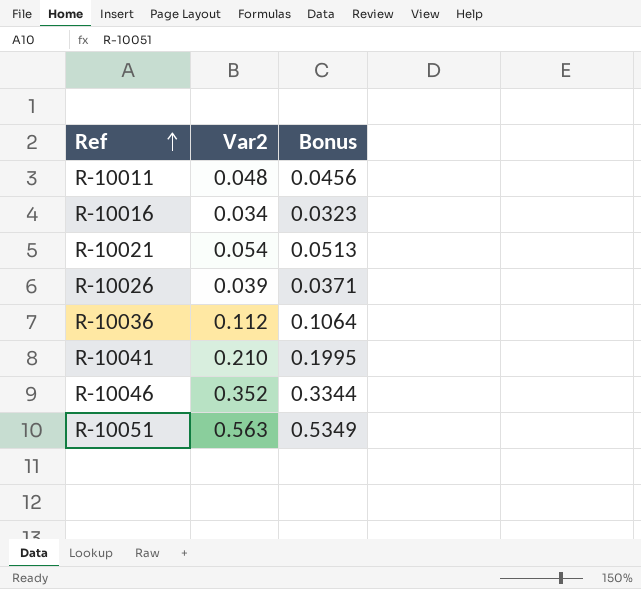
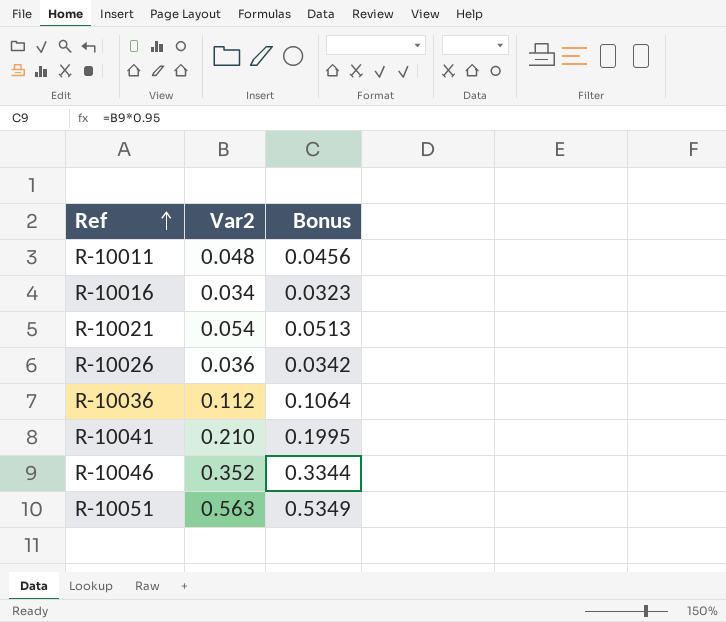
R-10026 | Var2: 0.039 -> 0.036
R-10026 | Bonus: 0.0371 -> 0.0342

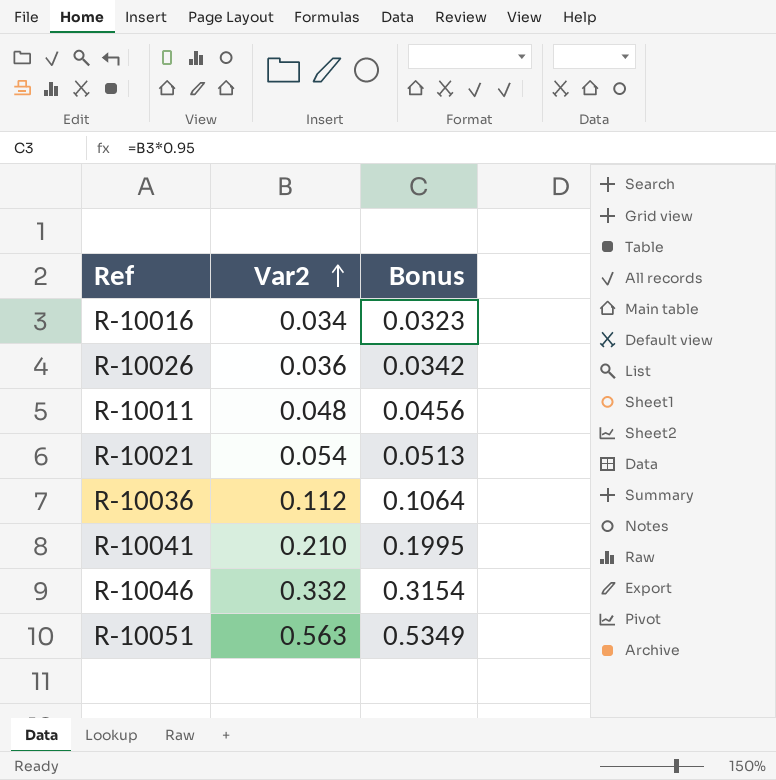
row order: Ref ascending -> Var2 ascending
R-10046 | Var2: 0.352 -> 0.332
R-10046 | Bonus: 0.3344 -> 0.3154

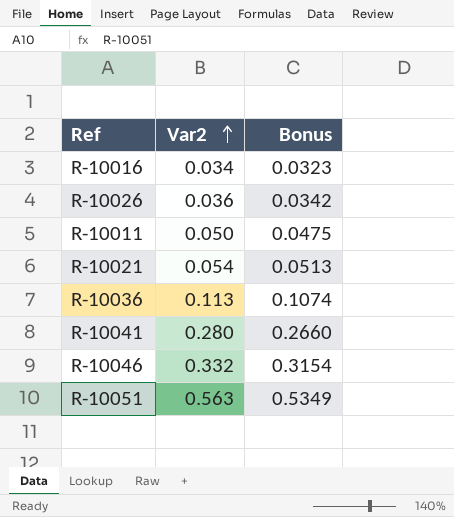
R-10011 | Var2: 0.048 -> 0.050
R-10011 | Bonus: 0.0456 -> 0.0475
R-10036 | Var2: 0.112 -> 0.113
R-10036 | Bonus: 0.1064 -> 0.1074
R-10041 | Var2: 0.210 -> 0.280
R-10041 | Bonus: 0.1995 -> 0.2660

